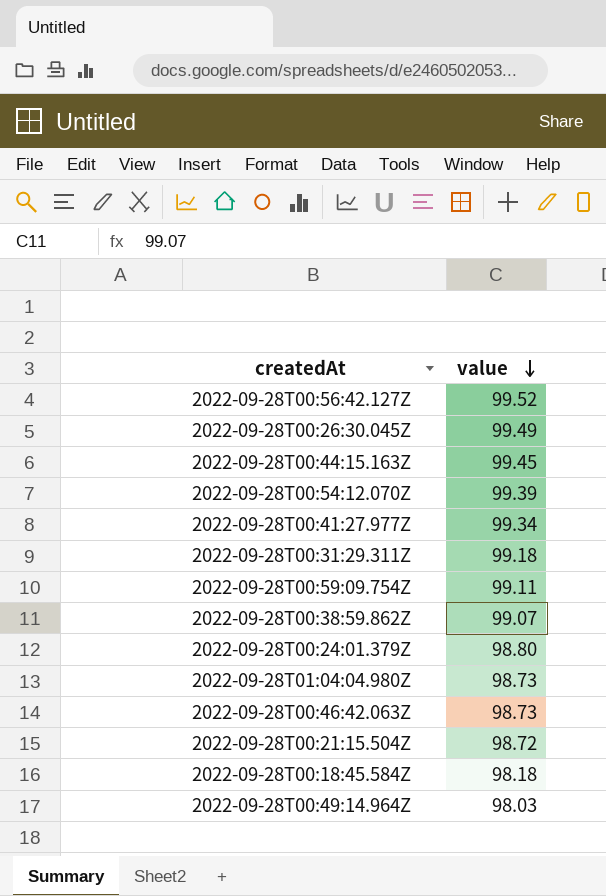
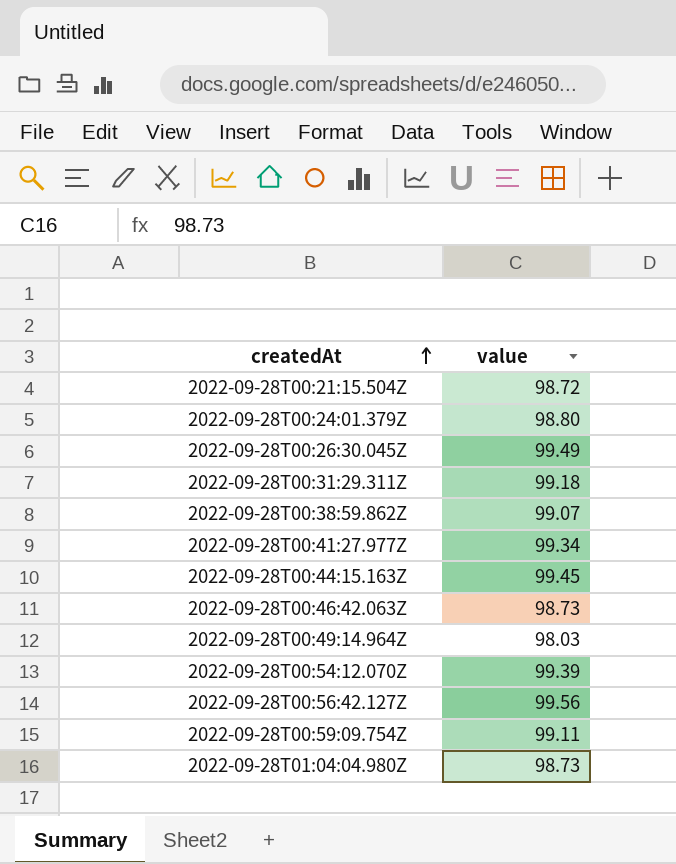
row order: value descending -> createdAt ascending
row 2022-09-28T00:18:45.584Z: 98.18 -> none
2022-09-28T00:56:42.127Z | value: 99.52 -> 99.56

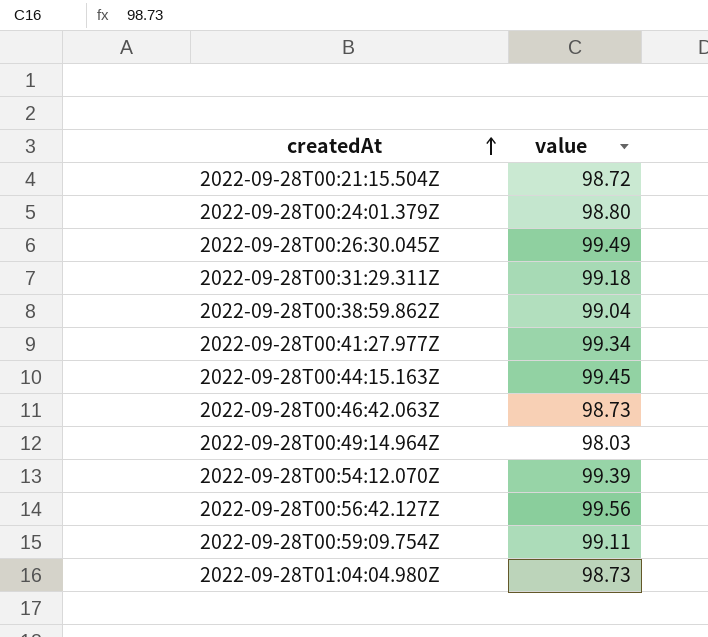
2022-09-28T00:38:59.862Z | value: 99.07 -> 99.04

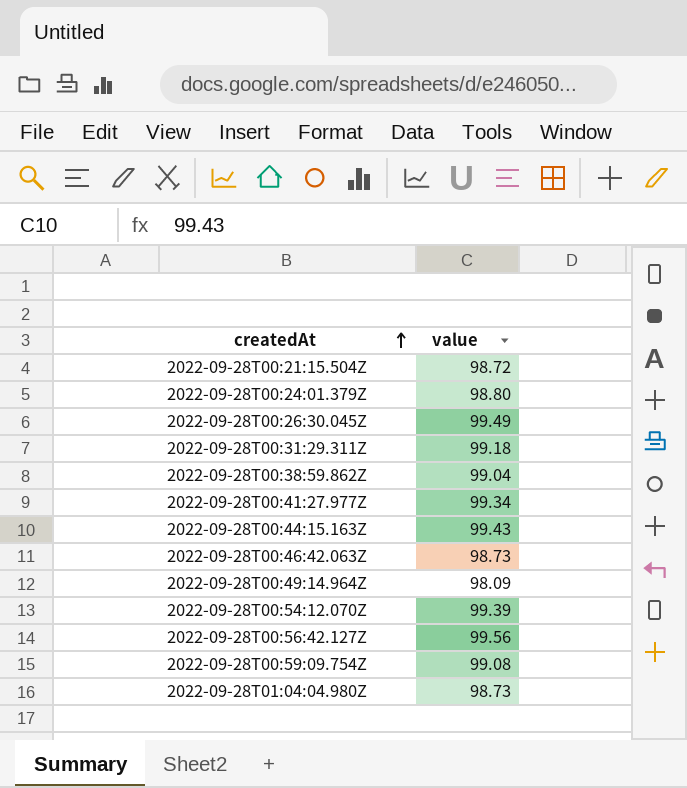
2022-09-28T00:44:15.163Z | value: 99.45 -> 99.43
2022-09-28T00:49:14.964Z | value: 98.03 -> 98.09
2022-09-28T00:59:09.754Z | value: 99.11 -> 99.08

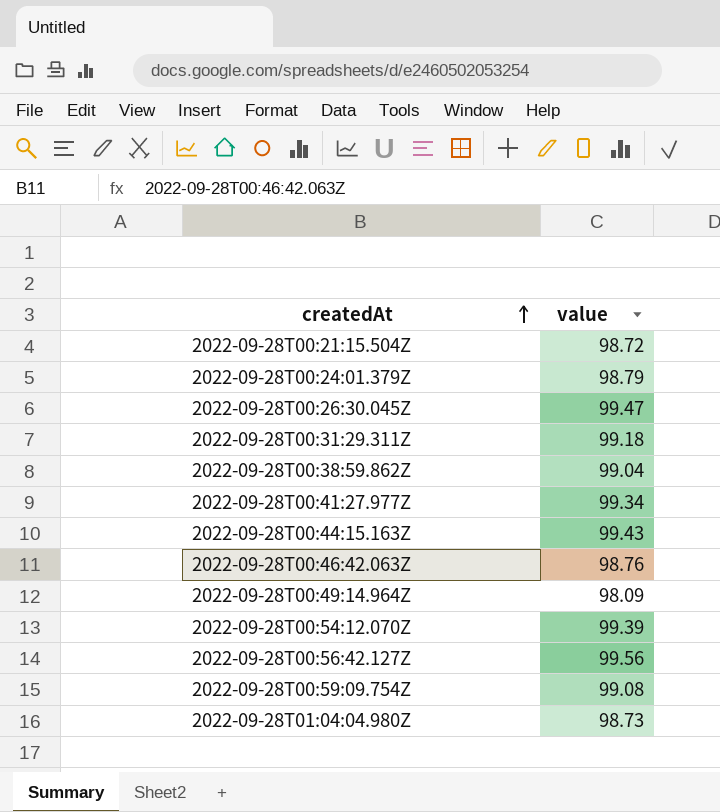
2022-09-28T00:24:01.379Z | value: 98.80 -> 98.79
2022-09-28T00:26:30.045Z | value: 99.49 -> 99.47
2022-09-28T00:46:42.063Z | value: 98.73 -> 98.76

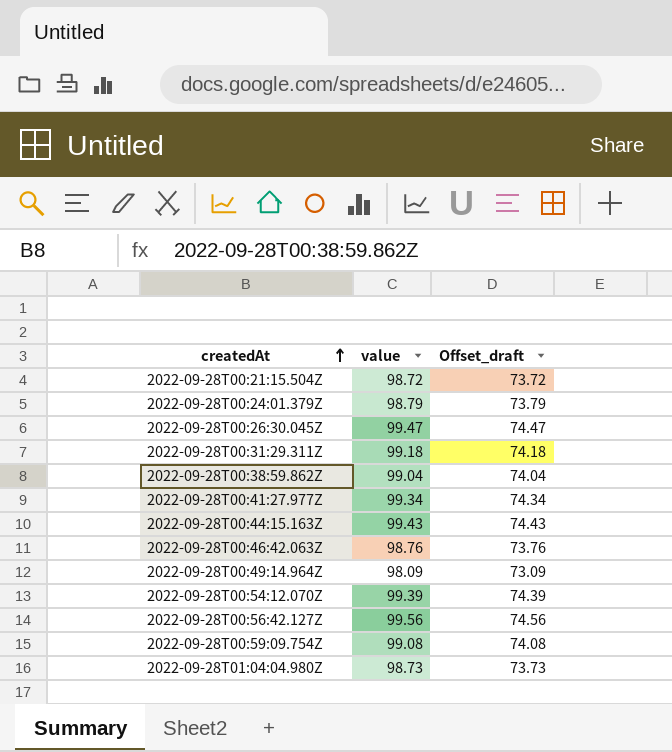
column Offset_draft | formula: none -> [value] - 25

